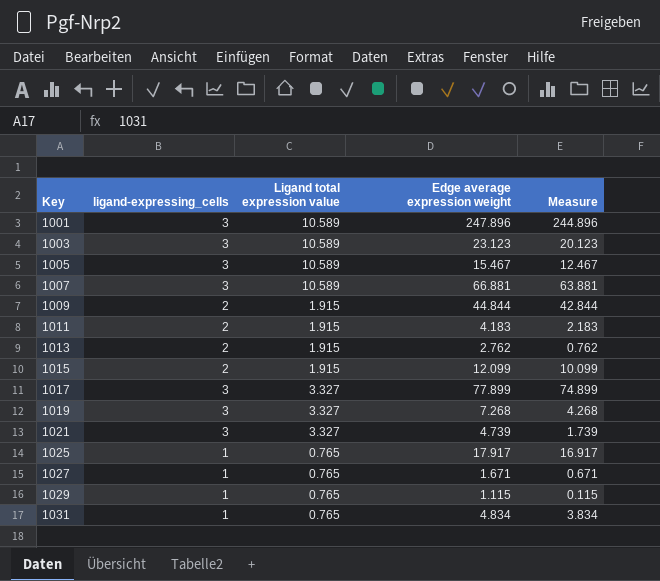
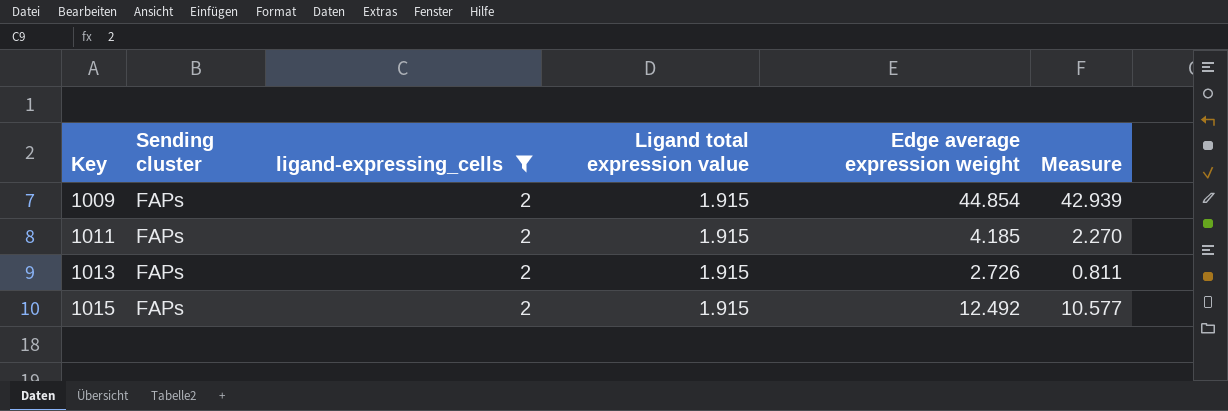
filter: none -> ligand-expressing_cells = 2
column Sending cluster | position: none -> 2
column Measure | formula: [Edge average expression weight] - [ligand-expressing_cells] -> [Edge average expression weight] - [Ligand total expression value]
1009 | Edge average expression weight: 44.844 -> 44.854
1011 | Edge average expression weight: 4.183 -> 4.185
1013 | Edge average expression weight: 2.762 -> 2.726
1015 | Edge average expression weight: 12.099 -> 12.492

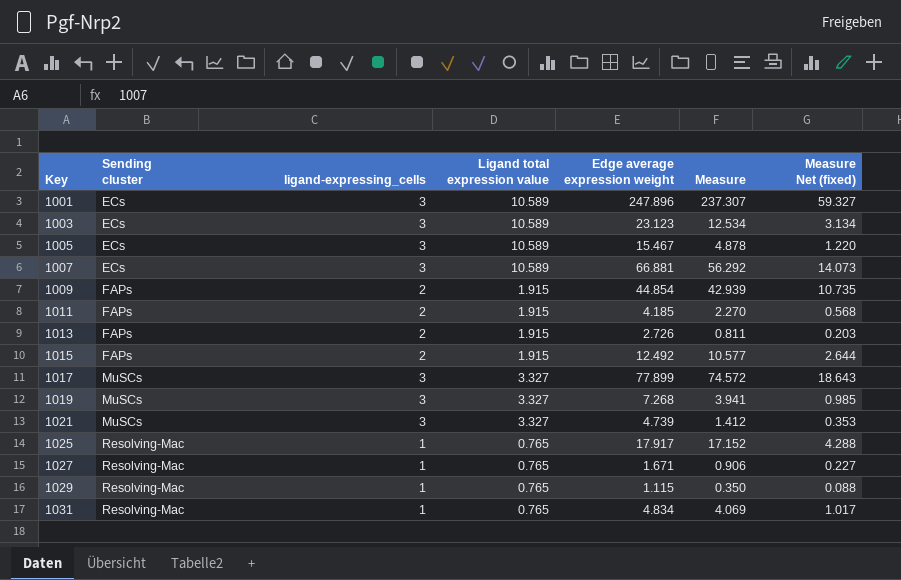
filter: ligand-expressing_cells = 2 -> none
column Measure Net (fixed) | formula: none -> [Measure] * 0.25

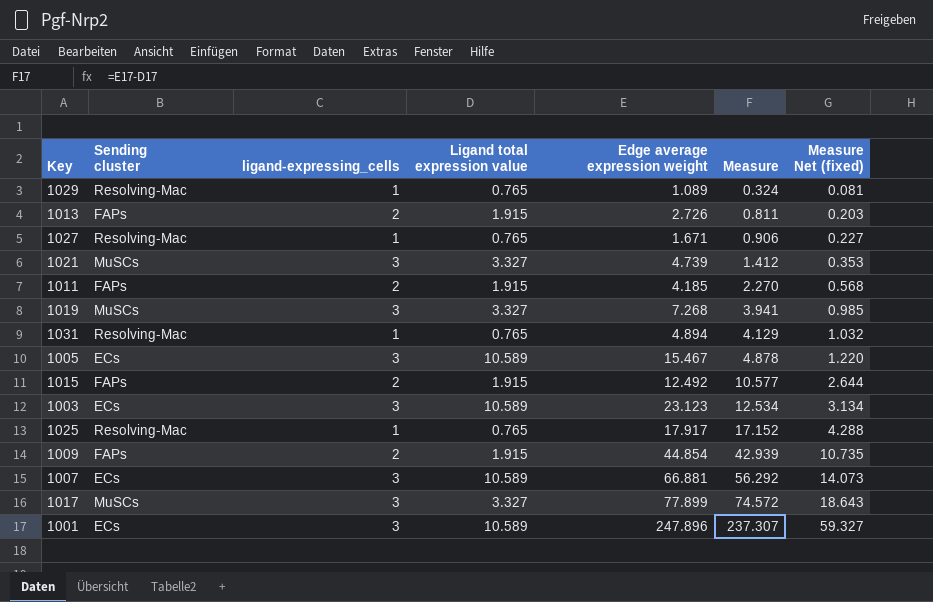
row order: Key ascending -> Measure ascending
1029 | Edge average expression weight: 1.115 -> 1.089
1029 | Measure: 0.350 -> 0.324
1029 | Measure Net (fixed): 0.088 -> 0.081
1031 | Edge average expression weight: 4.834 -> 4.894
1031 | Measure: 4.069 -> 4.129
1031 | Measure Net (fixed): 1.017 -> 1.032

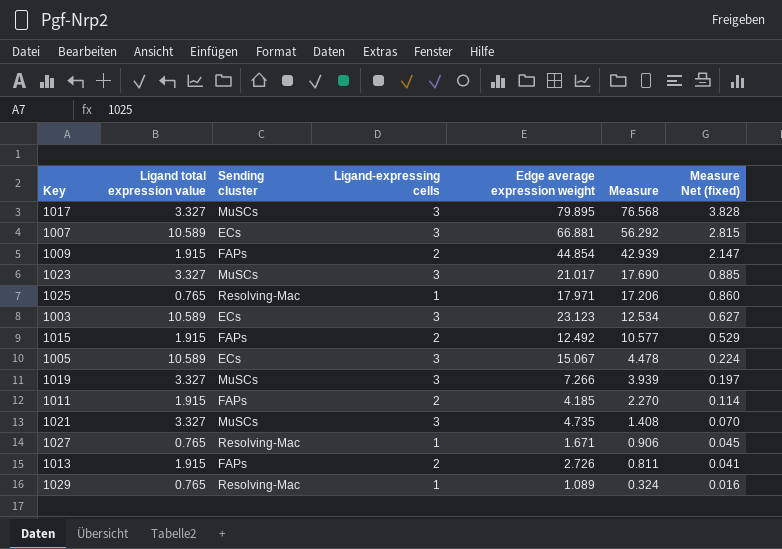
row order: Measure ascending -> Measure descending
column Ligand total expression value | position: 4 -> 2
column name: ligand-expressing_cells -> Ligand-expressing cells
column Measure Net (fixed) | formula: [Measure] * 0.25 -> [Measure] * 0.05
row 1031: Resolving-Mac | 1 | 0.765 | 4.894 | 4.129 | 1.032 -> none
row 1001: ECs | 3 | 10.589 | 247.896 | 237.307 | 59.327 -> none
1017 | Edge average expression weight: 77.899 -> 79.895
1017 | Measure: 74.572 -> 76.568
row 1023: none -> 3.327 | MuSCs | 3 | 21.017 | 17.690 | 0.885
1025 | Edge average expression weight: 17.917 -> 17.971
1025 | Measure: 17.152 -> 17.206
1005 | Edge average expression weight: 15.467 -> 15.067
1005 | Measure: 4.878 -> 4.478
1019 | Edge average expression weight: 7.268 -> 7.266
1019 | Measure: 3.941 -> 3.939
1021 | Edge average expression weight: 4.739 -> 4.735
1021 | Measure: 1.412 -> 1.408

